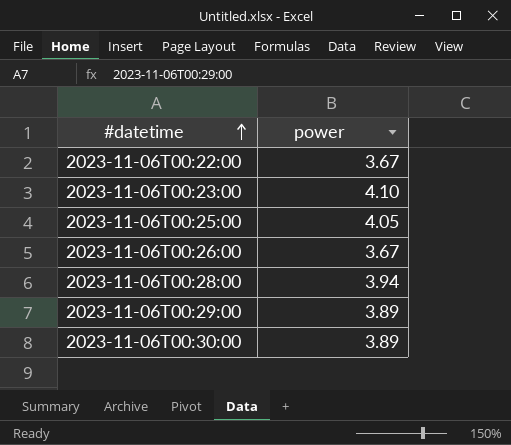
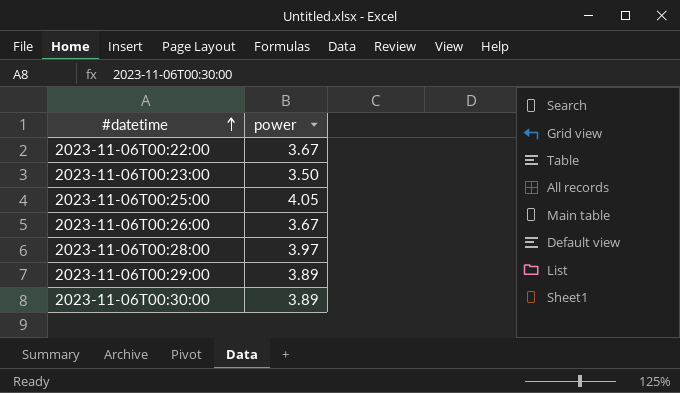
2023-11-06T00:23:00 | power: 4.10 -> 3.50
2023-11-06T00:28:00 | power: 3.94 -> 3.97

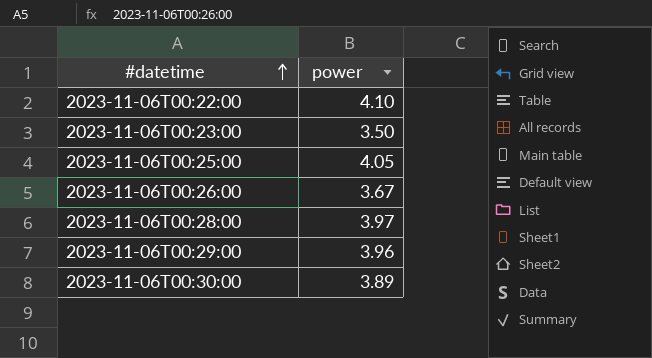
2023-11-06T00:22:00 | power: 3.67 -> 4.10
2023-11-06T00:29:00 | power: 3.89 -> 3.96

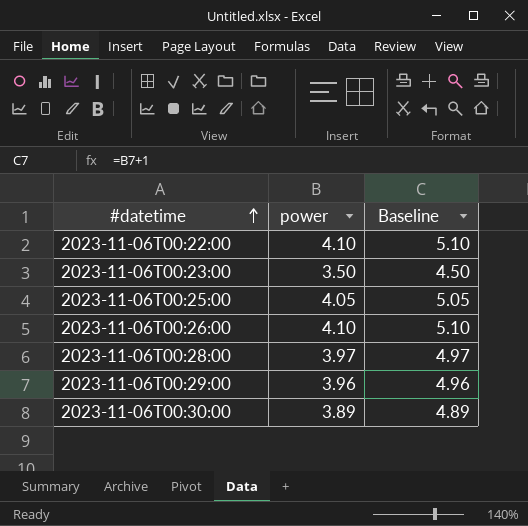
column Baseline | formula: none -> [power] + 1
2023-11-06T00:26:00 | power: 3.67 -> 4.10

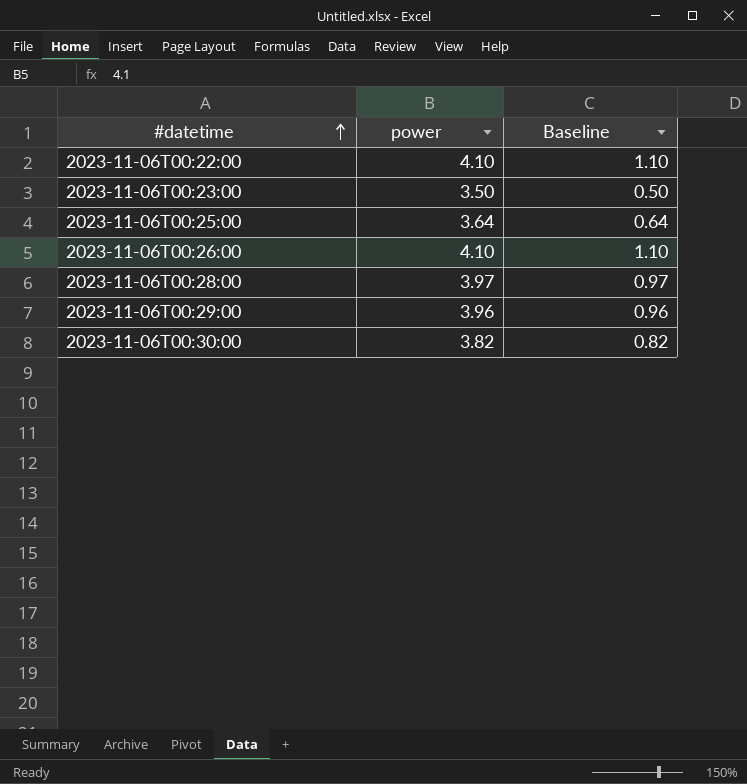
column Baseline | formula: [power] + 1 -> [power] - 3
2023-11-06T00:25:00 | power: 4.05 -> 3.64
2023-11-06T00:30:00 | power: 3.89 -> 3.82

